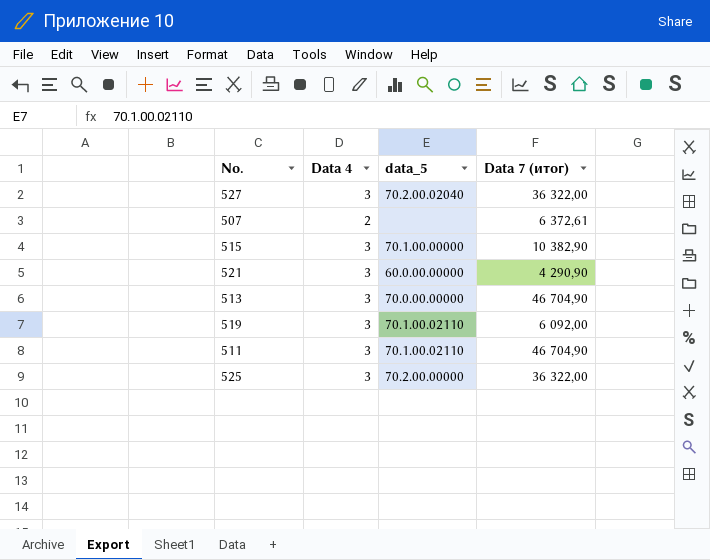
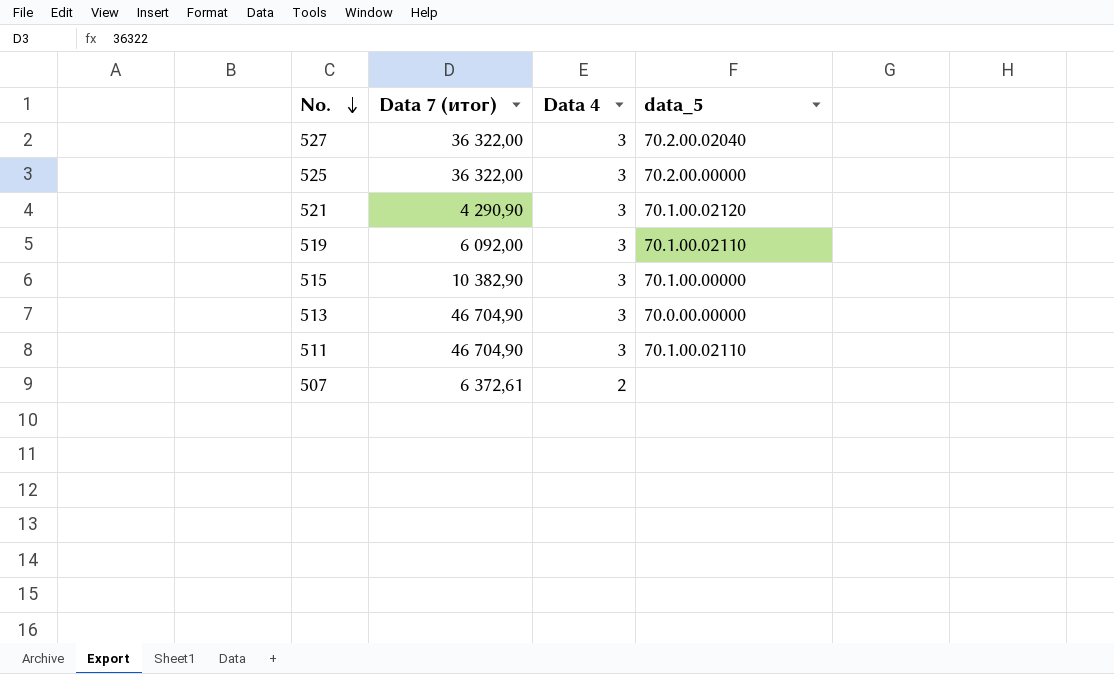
row order: none -> No. descending
column Data 7 (итог) | position: 4 -> 2
521 | data_5: 60.0.00.00000 -> 70.1.00.02120

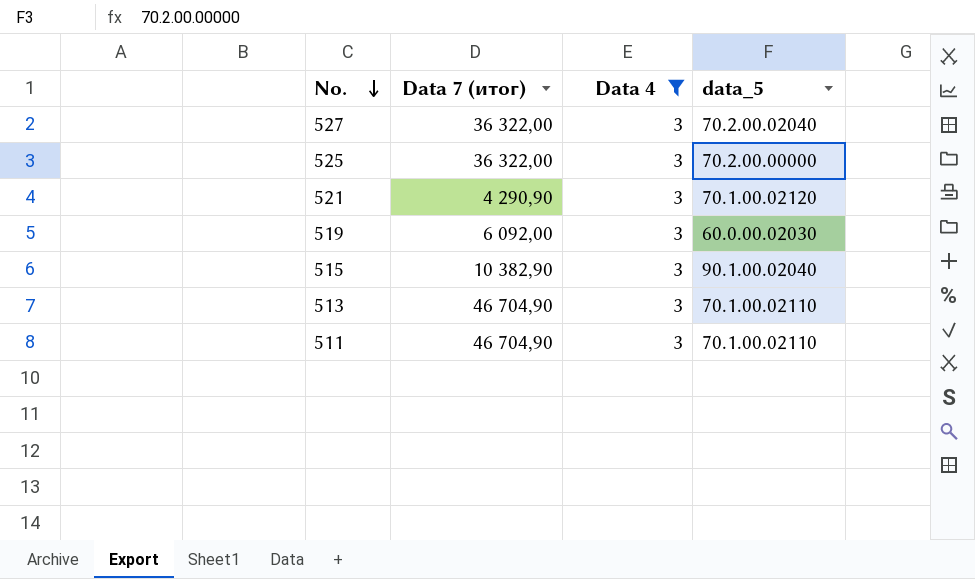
filter: none -> Data 4 = 3
519 | data_5: 70.1.00.02110 -> 60.0.00.02030
515 | data_5: 70.1.00.00000 -> 90.1.00.02040
513 | data_5: 70.0.00.00000 -> 70.1.00.02110

